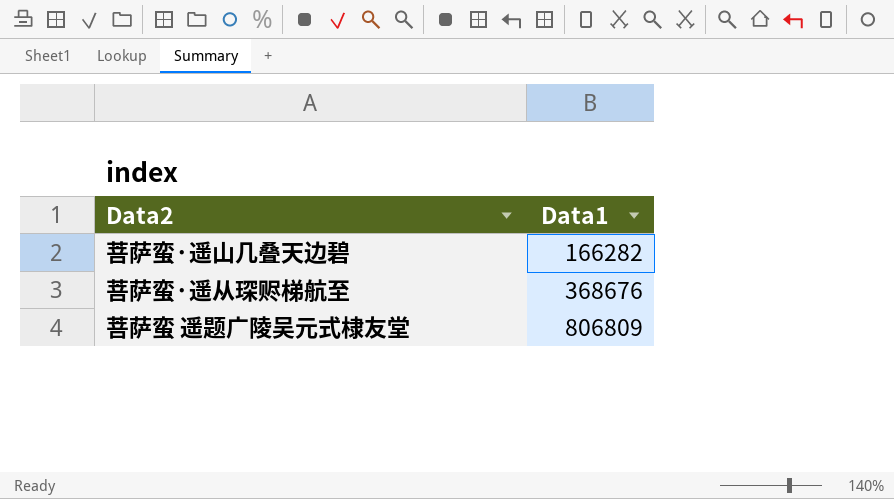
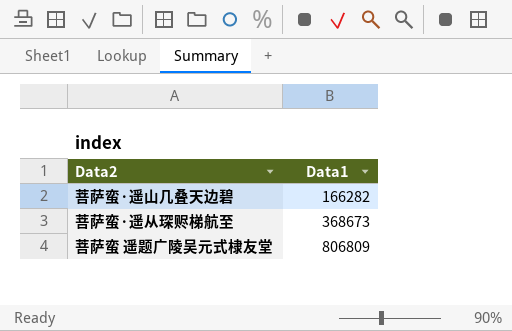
菩萨蛮·遥从琛赆梯航至 | Data1: 368676 -> 368673

